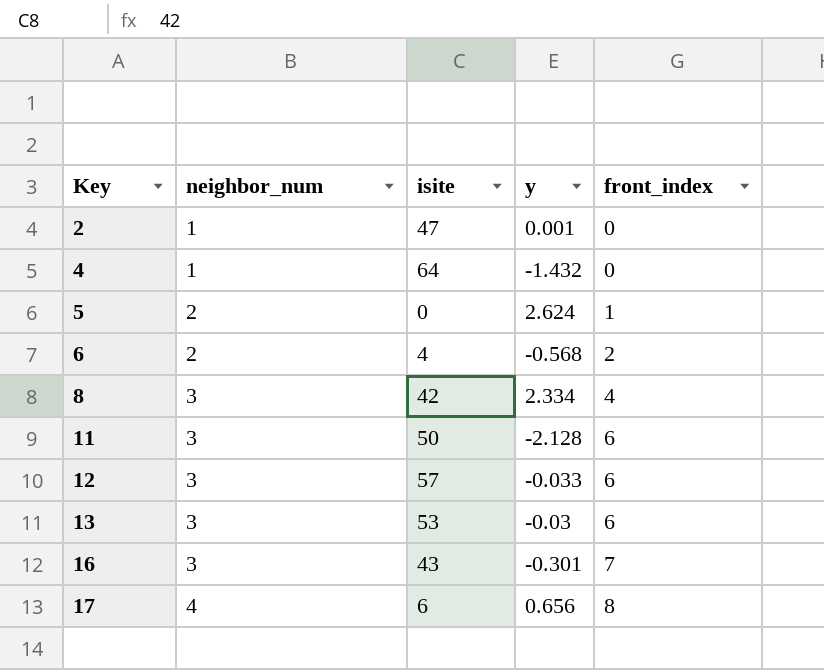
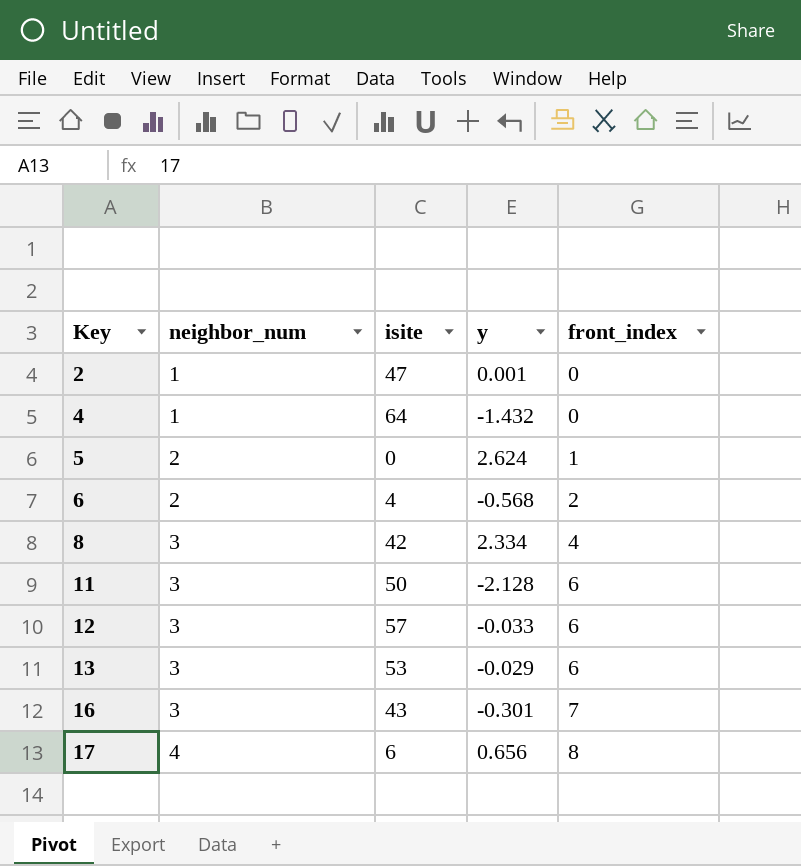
13 | y: -0.03 -> -0.029

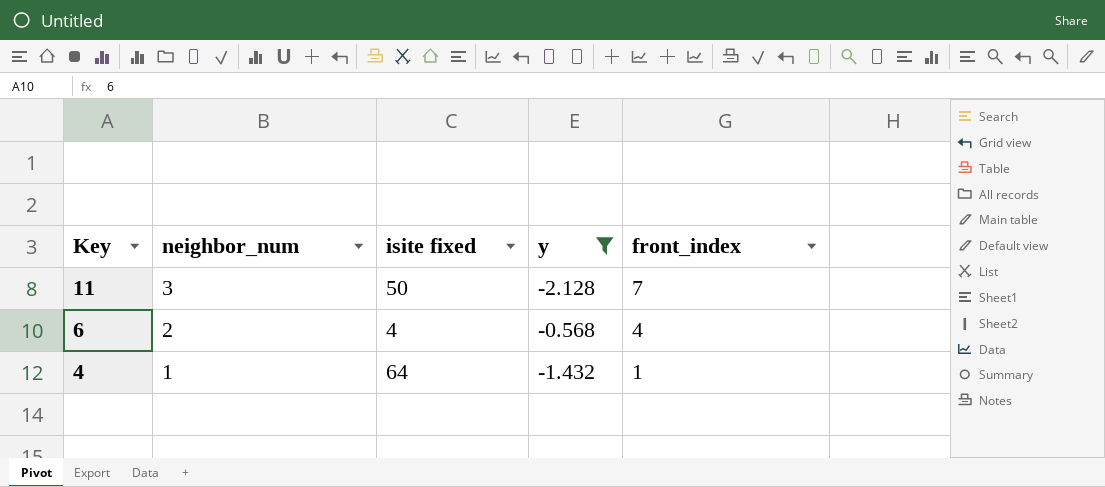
filter: none -> y <= -0.568
row order: Key ascending -> Key descending
column name: isite -> isite fixed
11 | front_index: 6 -> 7
6 | front_index: 2 -> 4
4 | front_index: 0 -> 1

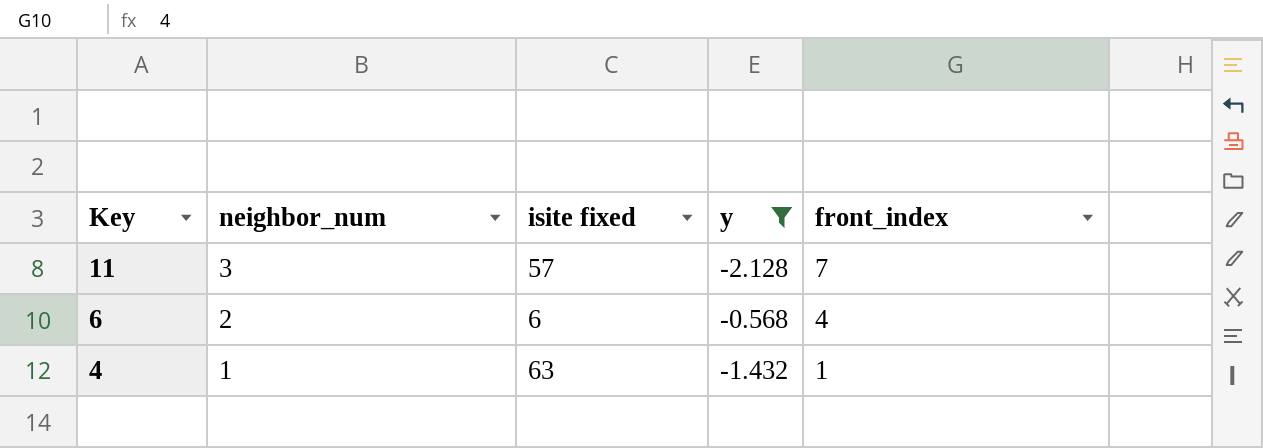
11 | isite fixed: 50 -> 57
6 | isite fixed: 4 -> 6
4 | isite fixed: 64 -> 63

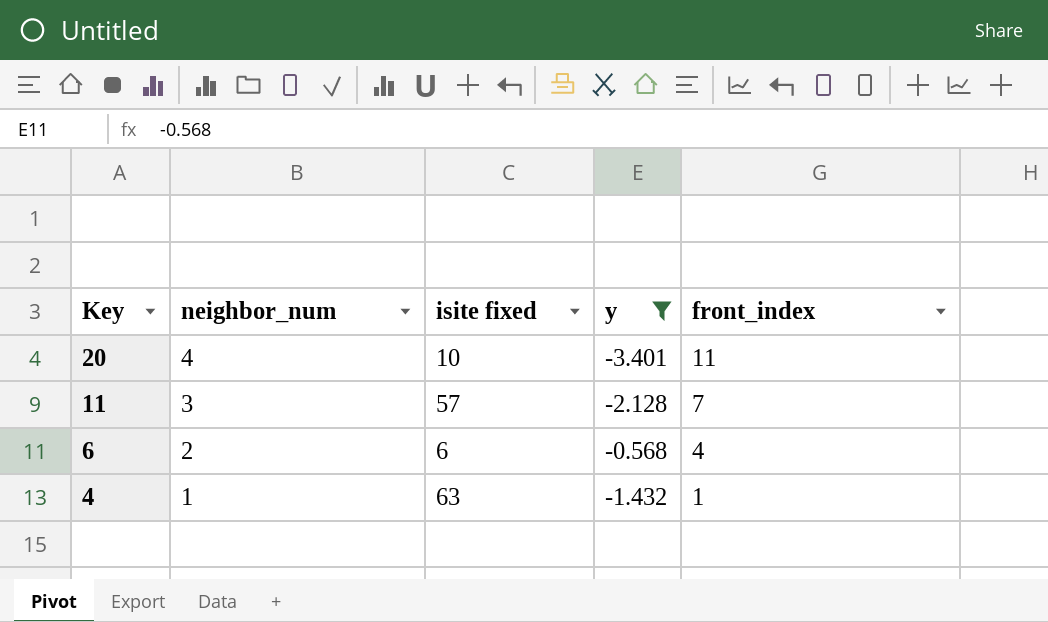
row 20: none -> 4 | 10 | -3.401 | 11

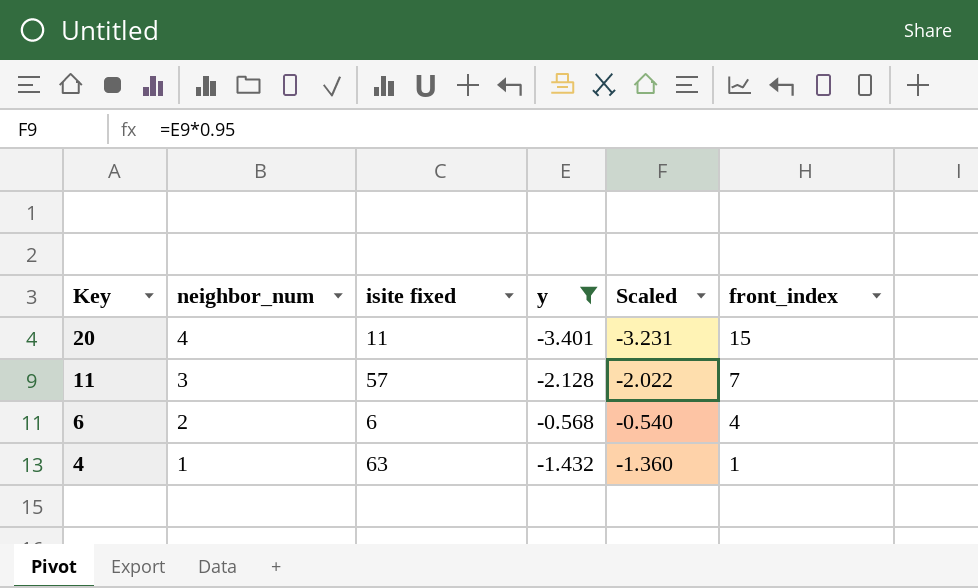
column Scaled | formula: none -> [y] * 0.95
20 | isite fixed: 10 -> 11
20 | front_index: 11 -> 15

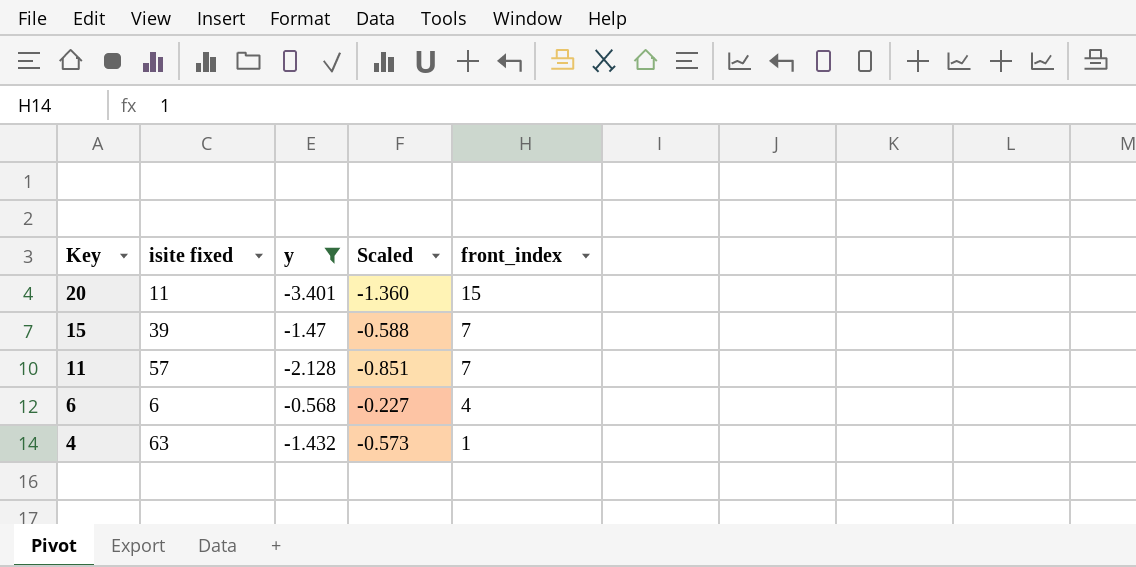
column neighbor_num | position: 2 -> none
column Scaled | formula: [y] * 0.95 -> [y] * 0.4
row 15: none -> 39 | -1.47 | -0.588 | 7

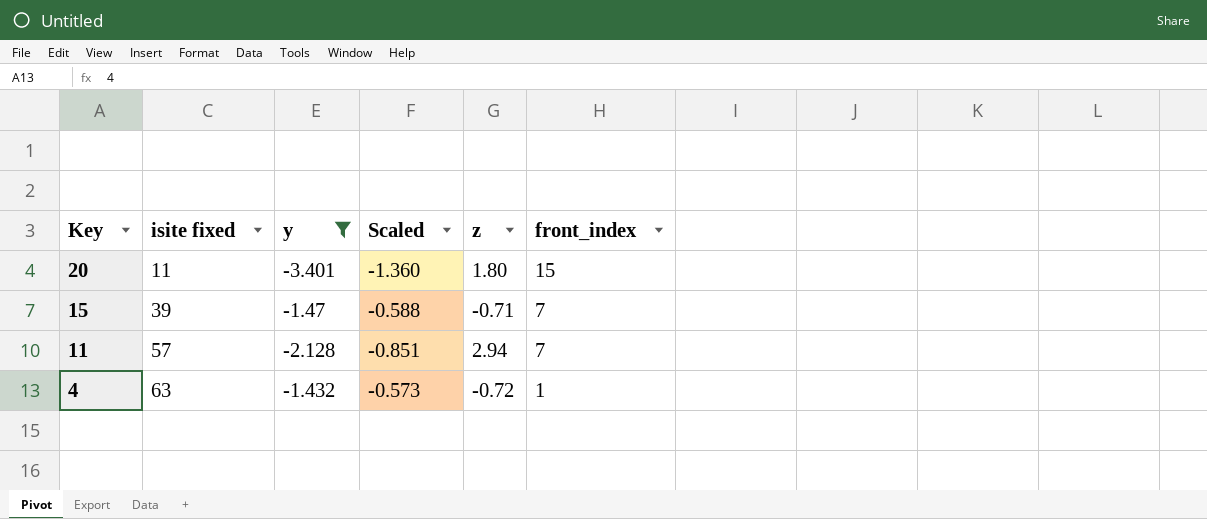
column z | position: none -> 5
row 6: 6 | -0.568 | -0.227 | 4 -> none

